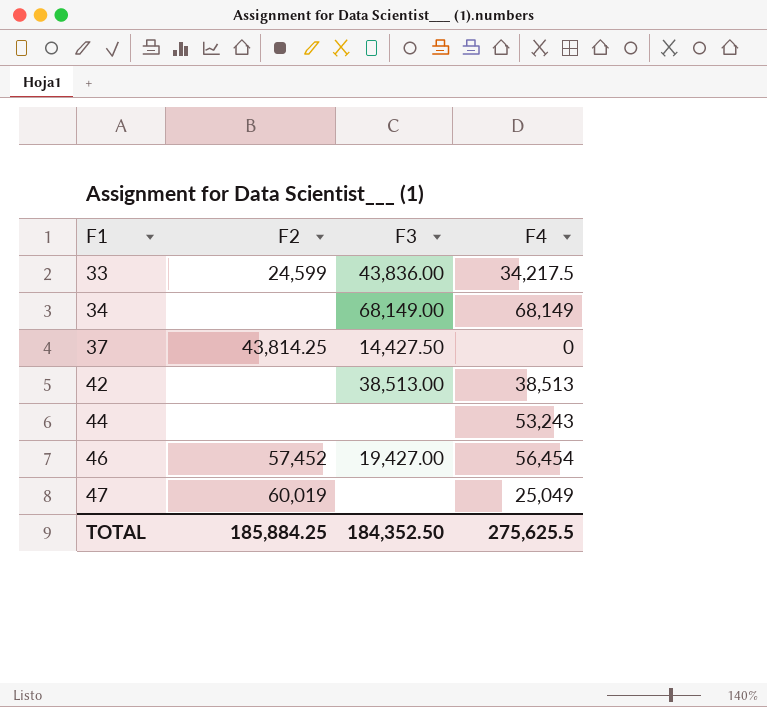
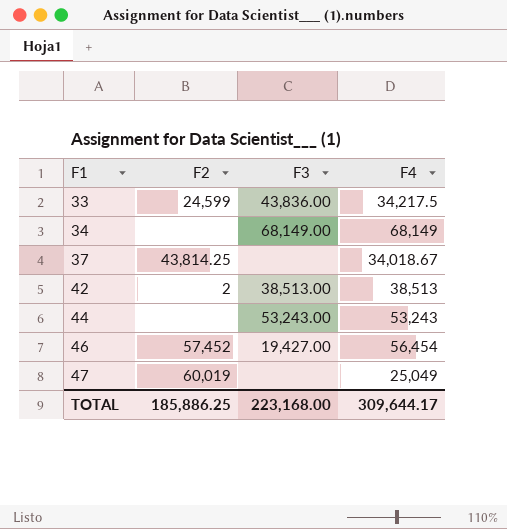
37 | F3: 14,427.50 -> none
37 | F4: 0 -> 34,018.67
42 | F2: none -> 2
44 | F3: none -> 53,243.00
TOTAL | F2: 185,884.25 -> 185,886.25
TOTAL | F3: 184,352.50 -> 223,168.00
TOTAL | F4: 275,625.5 -> 309,644.17

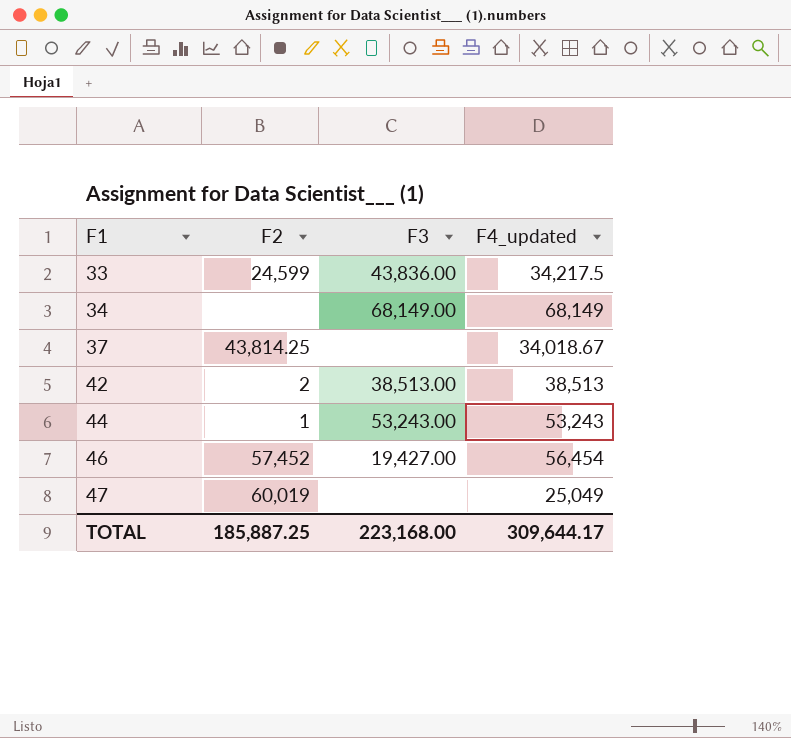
column name: F4 -> F4_updated
44 | F2: none -> 1
TOTAL | F2: 185,886.25 -> 185,887.25

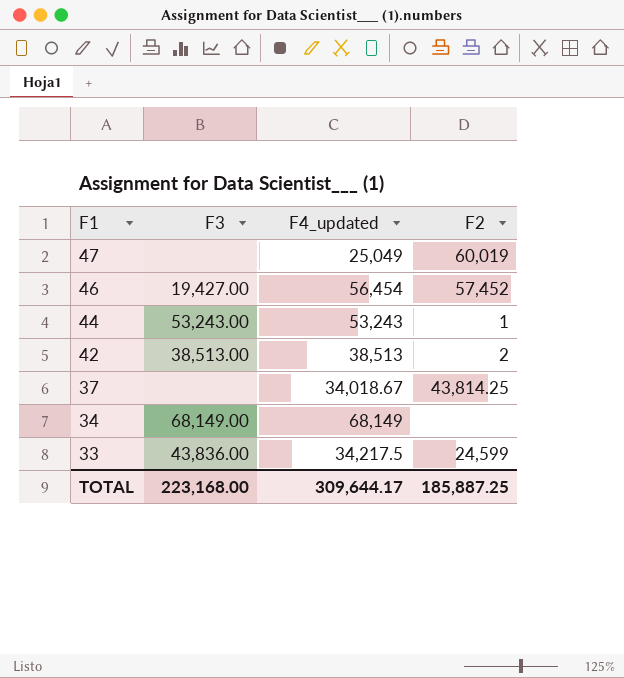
row order: F1 ascending -> F1 descending
column F2 | position: 2 -> 4

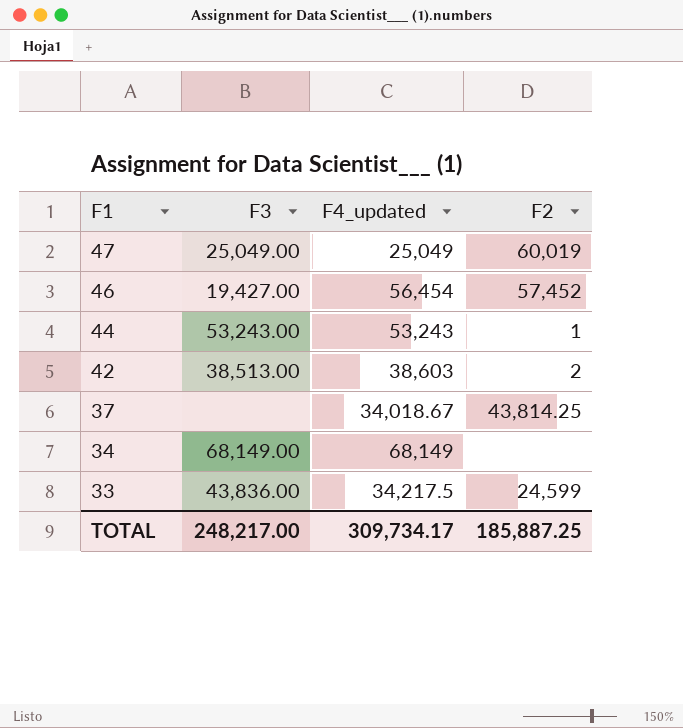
47 | F3: none -> 25,049.00
42 | F4_updated: 38,513 -> 38,603
TOTAL | F3: 223,168.00 -> 248,217.00
TOTAL | F4_updated: 309,644.17 -> 309,734.17

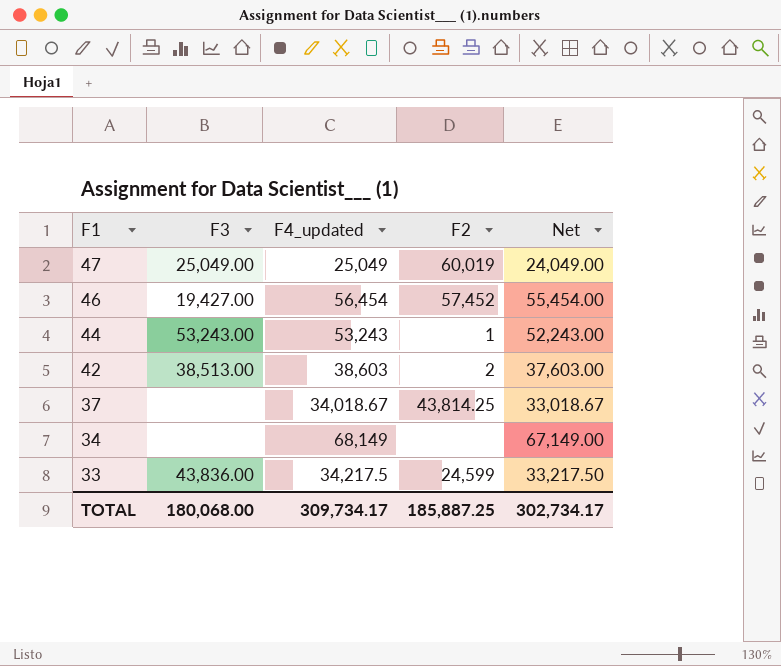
column Net | formula: none -> [F4_updated] - 1000
34 | F3: 68,149.00 -> none
TOTAL | F3: 248,217.00 -> 180,068.00

